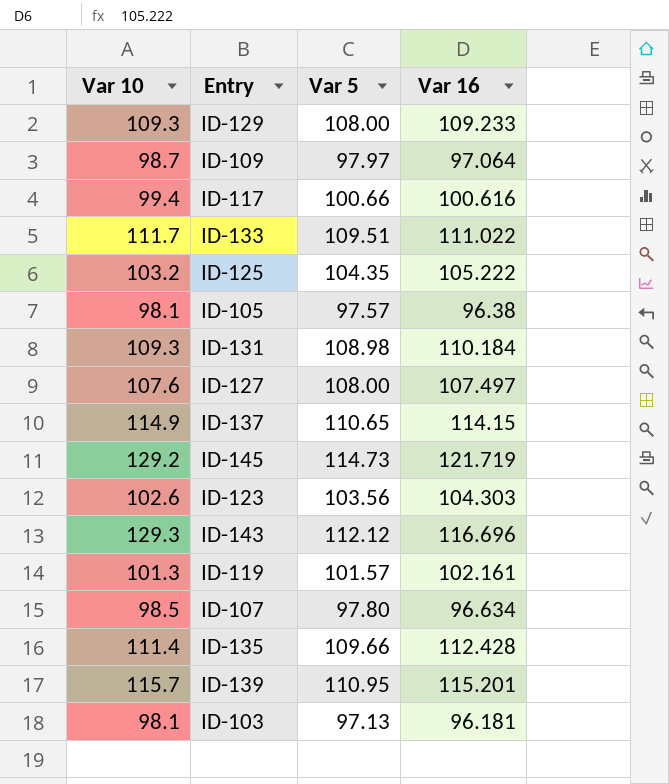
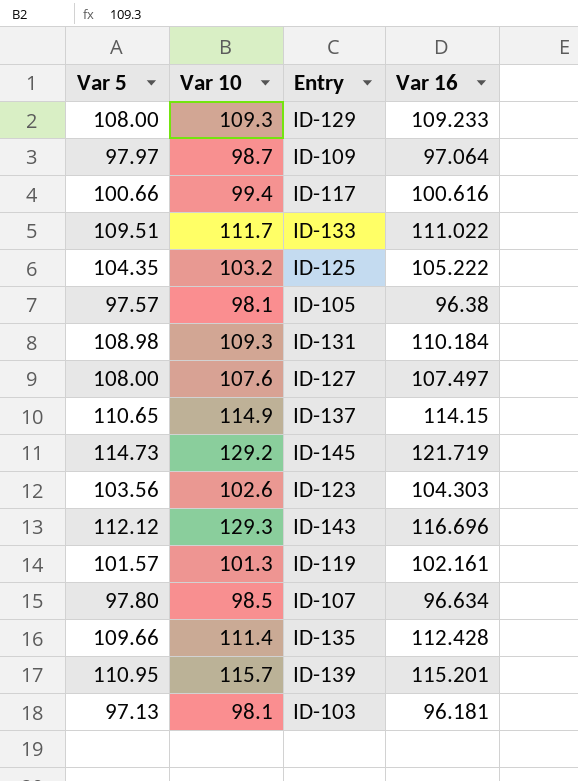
column Var 5 | position: 3 -> 1

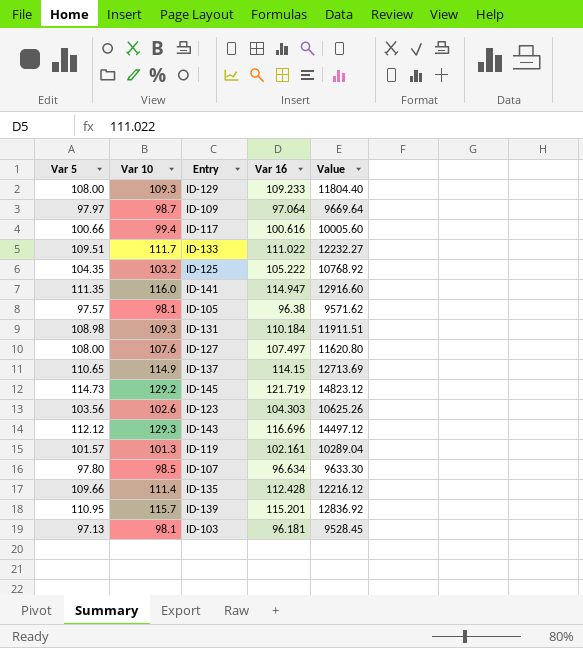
column Value | formula: none -> [Var 5] * [Var 10]
row ID-141: none -> 111.35 | 116.0 | 114.947 | 12916.60

